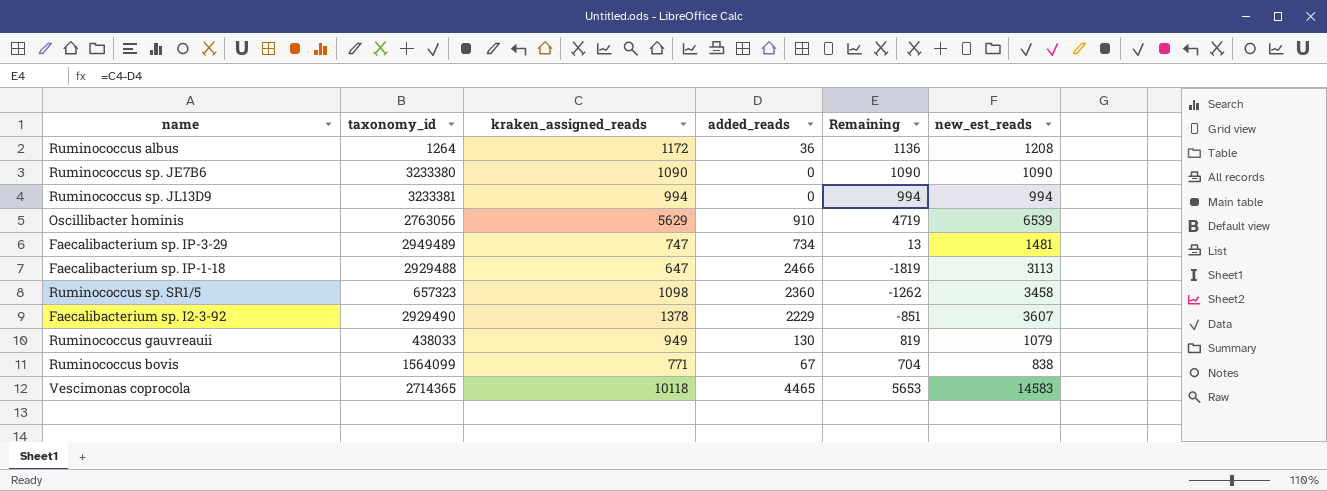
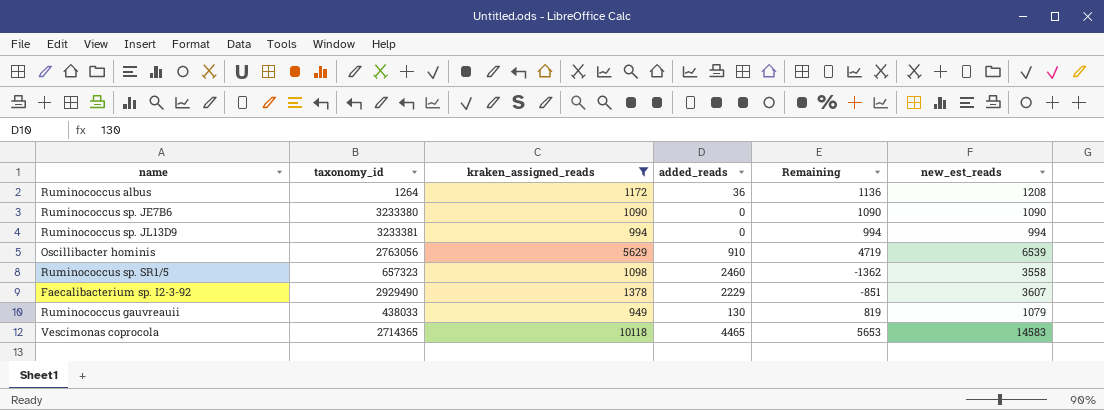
filter: none -> kraken_assigned_reads >= 949
Ruminococcus sp. SR1/5 | added_reads: 2360 -> 2460
Ruminococcus sp. SR1/5 | Remaining: -1262 -> -1362
Ruminococcus sp. SR1/5 | new_est_reads: 3458 -> 3558

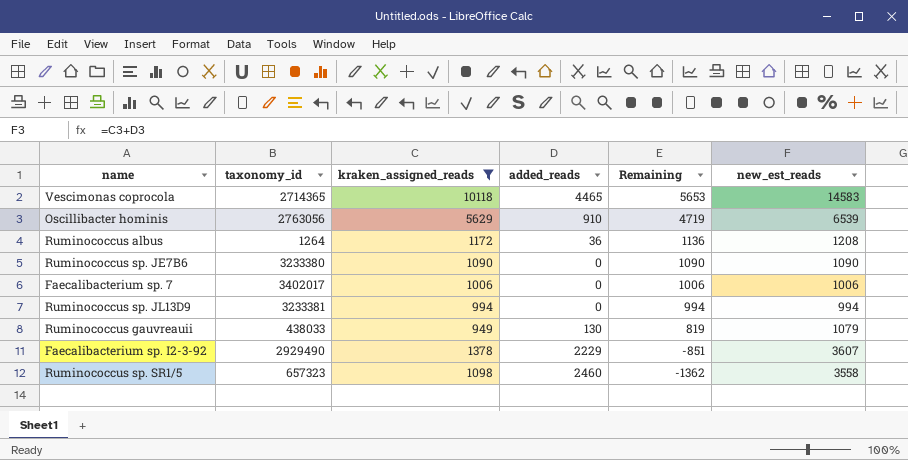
row order: none -> Remaining descending
row Faecalibacterium sp. 7: none -> 3402017 | 1006 | 0 | 1006 | 1006

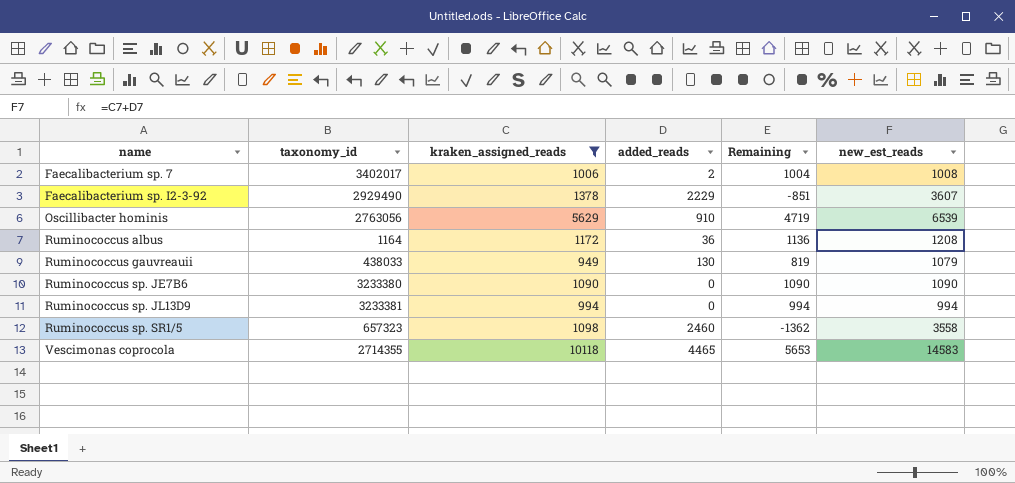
row order: Remaining descending -> name ascending
Faecalibacterium sp. 7 | added_reads: 0 -> 2
Faecalibacterium sp. 7 | Remaining: 1006 -> 1004
Faecalibacterium sp. 7 | new_est_reads: 1006 -> 1008
Ruminococcus albus | taxonomy_id: 1264 -> 1164
Vescimonas coprocola | taxonomy_id: 2714365 -> 2714355

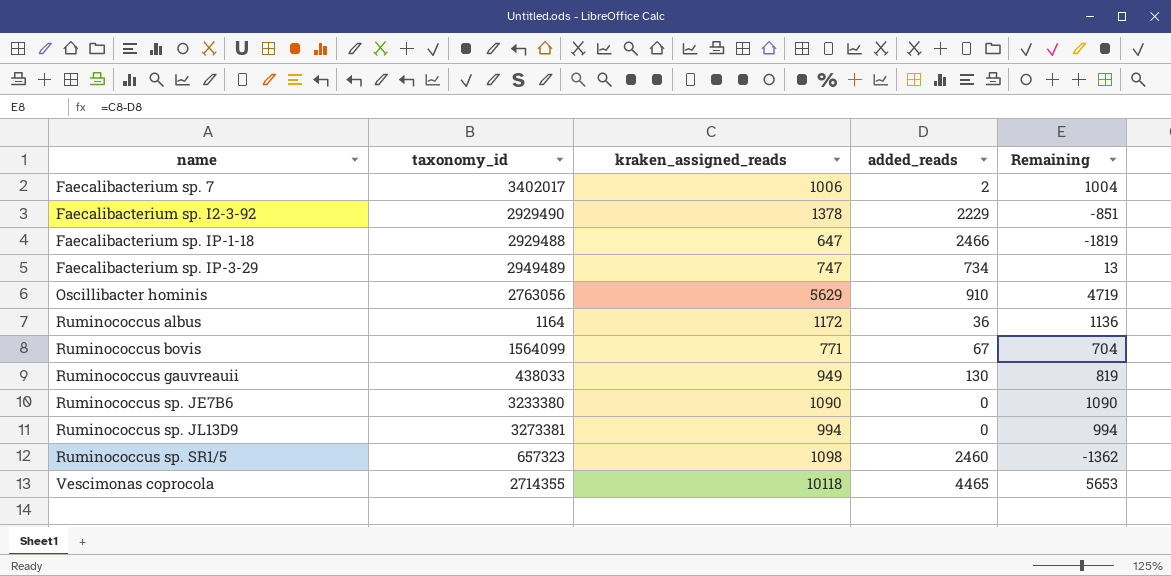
filter: kraken_assigned_reads >= 949 -> none
column new_est_reads | formula: [kraken_assigned_reads] + [added_reads] -> none
Ruminococcus sp. JL13D9 | taxonomy_id: 3233381 -> 3273381

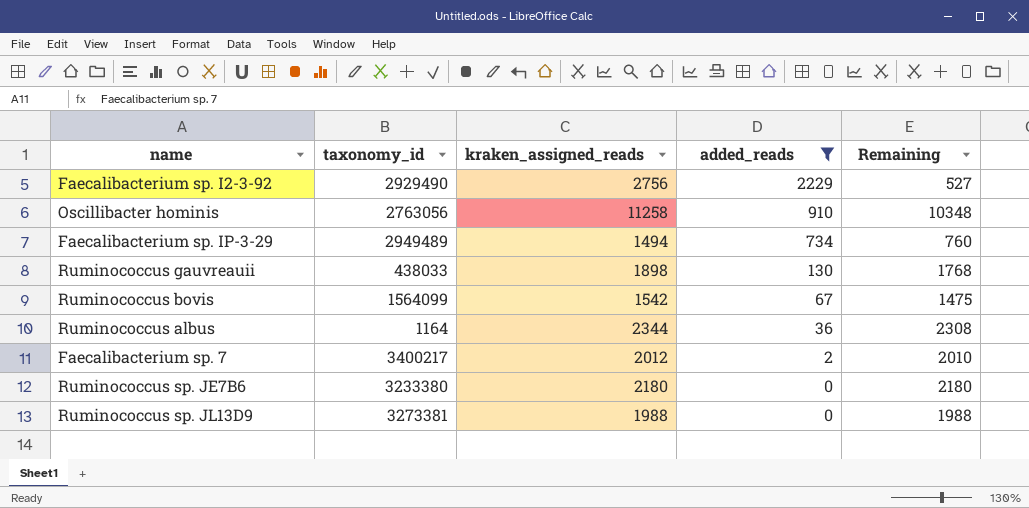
filter: none -> added_reads <= 2229
row order: name ascending -> added_reads descending
Faecalibacterium sp. I2-3-92 | kraken_assigned_reads: 1378 -> 2756
Faecalibacterium sp. I2-3-92 | Remaining: -851 -> 527
Oscillibacter hominis | kraken_assigned_reads: 5629 -> 11258
Oscillibacter hominis | Remaining: 4719 -> 10348
Faecalibacterium sp. IP-3-29 | kraken_assigned_reads: 747 -> 1494
Faecalibacterium sp. IP-3-29 | Remaining: 13 -> 760
Ruminococcus gauvreauii | kraken_assigned_reads: 949 -> 1898
Ruminococcus gauvreauii | Remaining: 819 -> 1768
Ruminococcus bovis | kraken_assigned_reads: 771 -> 1542
Ruminococcus bovis | Remaining: 704 -> 1475
Ruminococcus albus | kraken_assigned_reads: 1172 -> 2344
Ruminococcus albus | Remaining: 1136 -> 2308
Faecalibacterium sp. 7 | taxonomy_id: 3402017 -> 3400217
Faecalibacterium sp. 7 | kraken_assigned_reads: 1006 -> 2012
Faecalibacterium sp. 7 | Remaining: 1004 -> 2010
Ruminococcus sp. JE7B6 | kraken_assigned_reads: 1090 -> 2180
Ruminococcus sp. JE7B6 | Remaining: 1090 -> 2180
Ruminococcus sp. JL13D9 | kraken_assigned_reads: 994 -> 1988
Ruminococcus sp. JL13D9 | Remaining: 994 -> 1988

